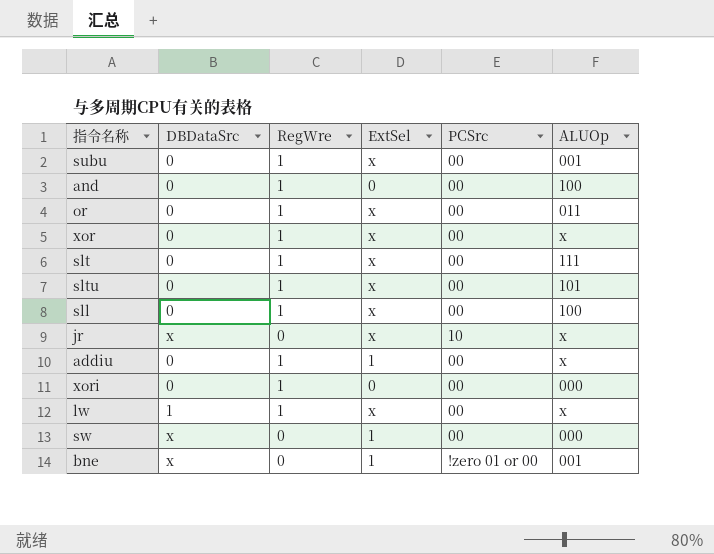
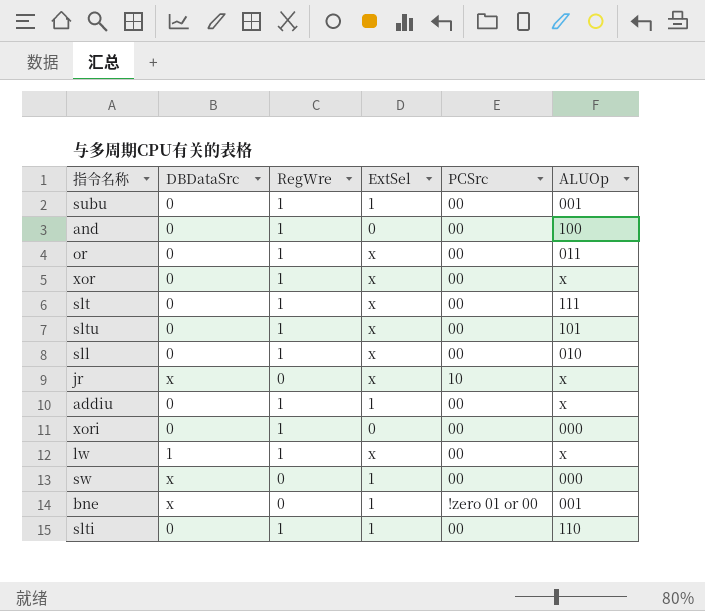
subu | ExtSel: x -> 1
sll | ALUOp: 100 -> 010
row slti: none -> 0 | 1 | 1 | 00 | 110

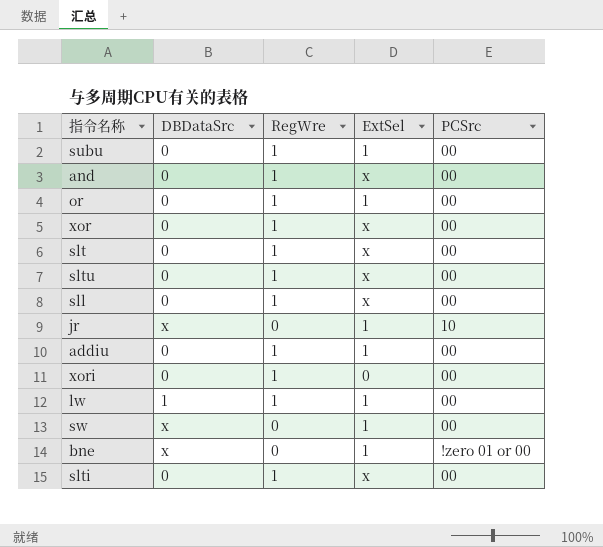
column ALUOp | position: 6 -> none
and | ExtSel: 0 -> x
or | ExtSel: x -> 1
jr | ExtSel: x -> 1
lw | ExtSel: x -> 1
slti | ExtSel: 1 -> x

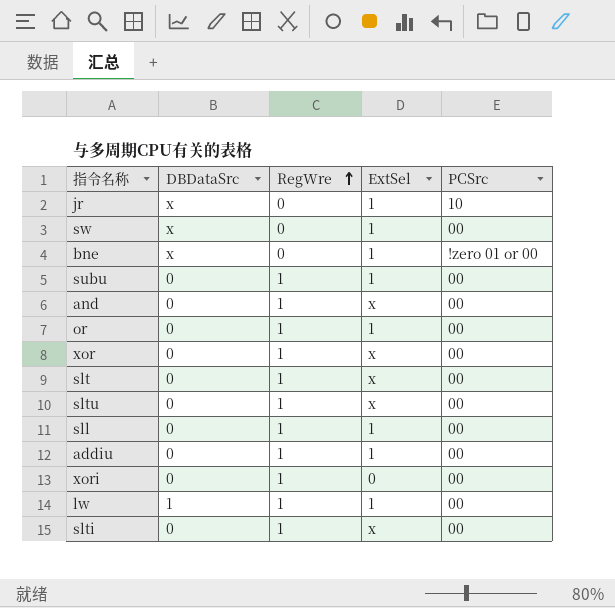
row order: none -> RegWre ascending
sll | ExtSel: x -> 1

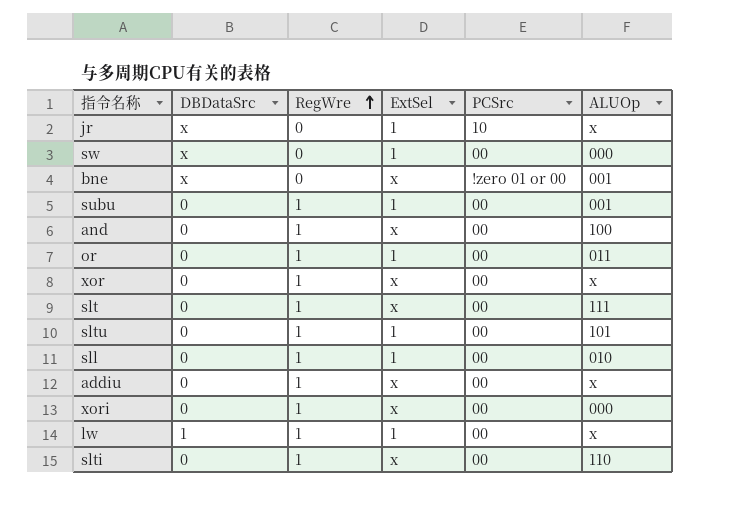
column ALUOp | position: none -> 6
bne | ExtSel: 1 -> x
sltu | ExtSel: x -> 1
addiu | ExtSel: 1 -> x
xori | ExtSel: 0 -> x

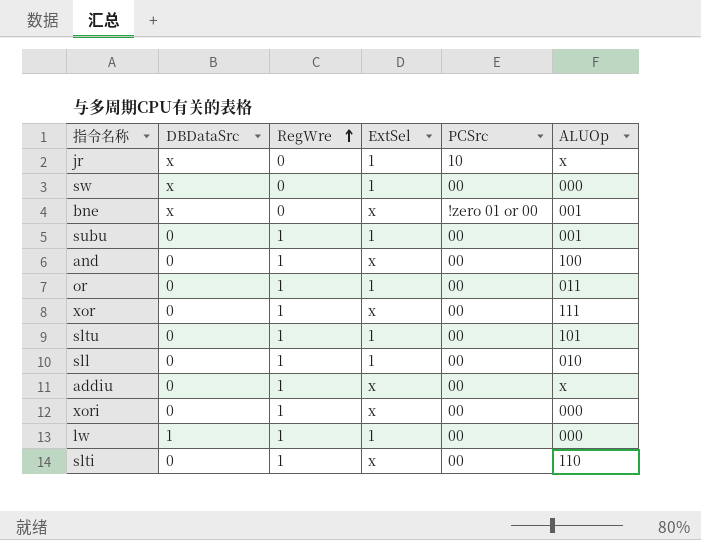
row slt: 0 | 1 | x | 00 | 111 -> none
xor | ALUOp: x -> 111
lw | ALUOp: x -> 000

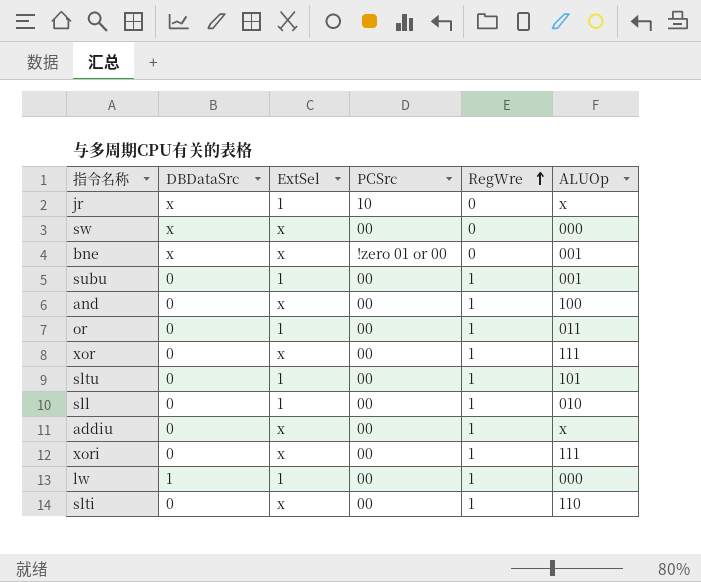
column RegWre | position: 3 -> 5
sw | ExtSel: 1 -> x
xori | ALUOp: 000 -> 111

